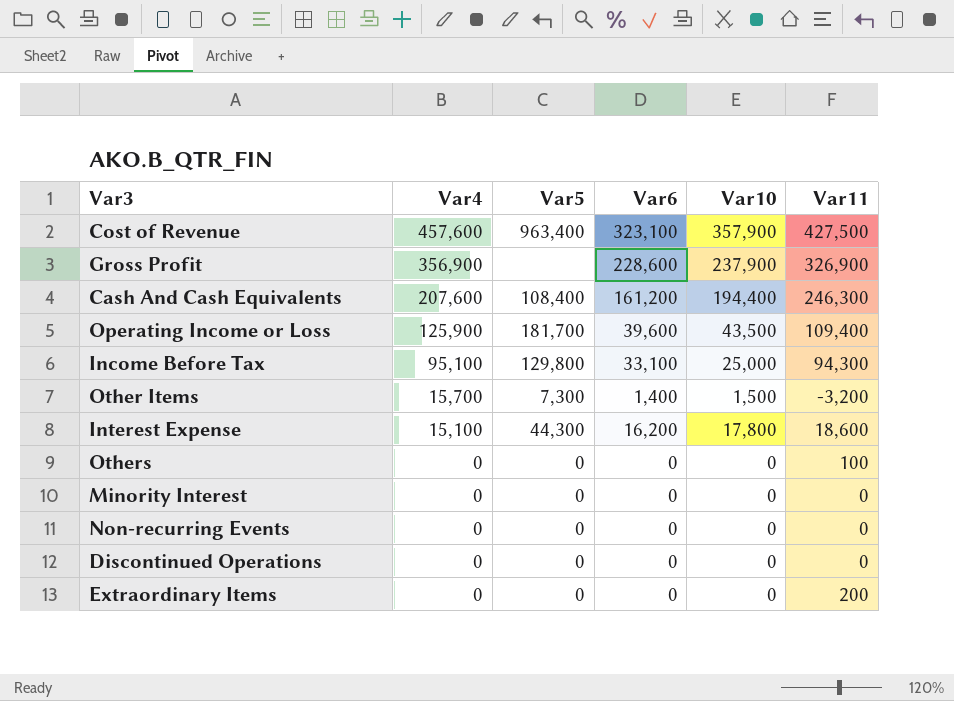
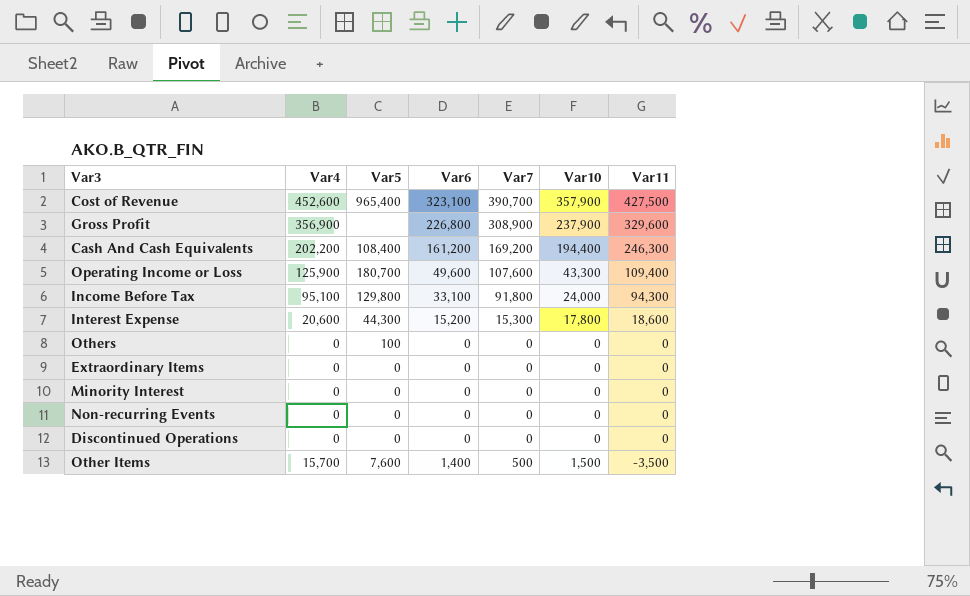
row order: Var4 descending -> Var11 descending
column Var7 | position: none -> 5
Cost of Revenue | Var4: 457,600 -> 452,600
Cost of Revenue | Var5: 963,400 -> 965,400
Gross Profit | Var6: 228,600 -> 226,800
Gross Profit | Var11: 326,900 -> 329,600
Cash And Cash Equivalents | Var4: 207,600 -> 202,200
Operating Income or Loss | Var5: 181,700 -> 180,700
Operating Income or Loss | Var6: 39,600 -> 49,600
Operating Income or Loss | Var10: 43,500 -> 43,300
Income Before Tax | Var10: 25,000 -> 24,000
Interest Expense | Var4: 15,100 -> 20,600
Interest Expense | Var6: 16,200 -> 15,200
Others | Var5: 0 -> 100
Others | Var11: 100 -> 0
Extraordinary Items | Var11: 200 -> 0
Other Items | Var5: 7,300 -> 7,600
Other Items | Var11: -3,200 -> -3,500

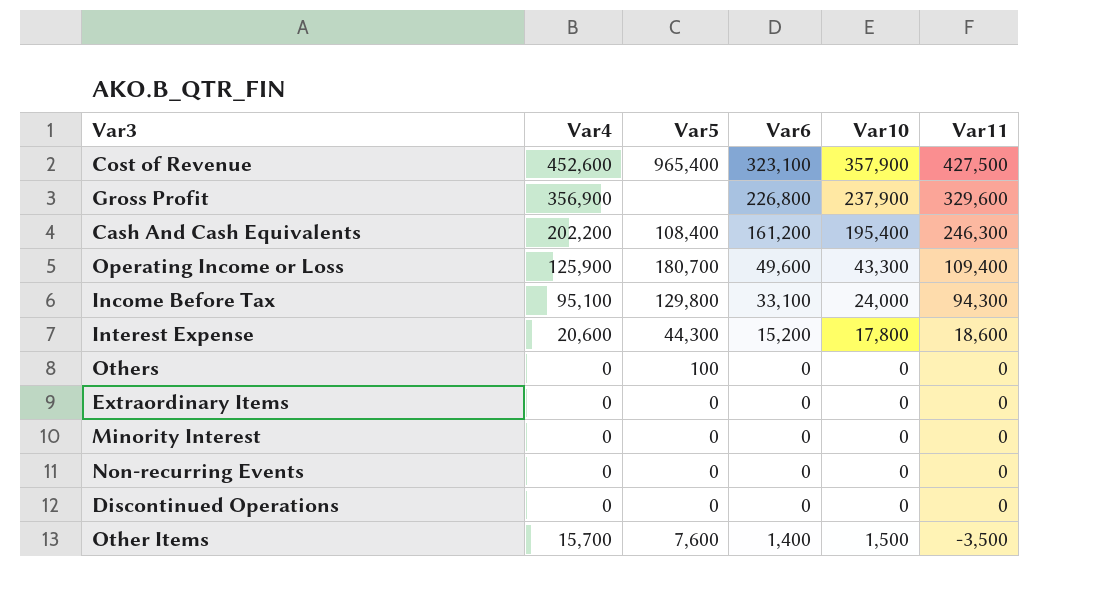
column Var7 | position: 5 -> none
Cash And Cash Equivalents | Var10: 194,400 -> 195,400

